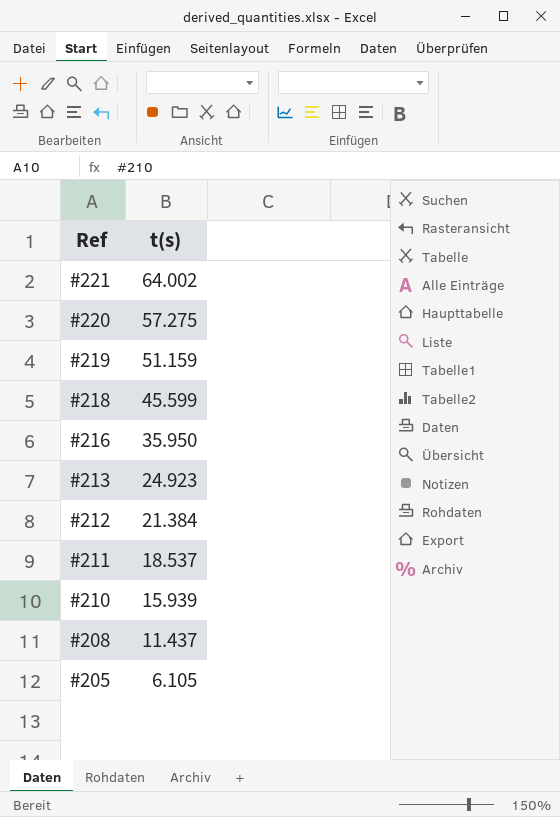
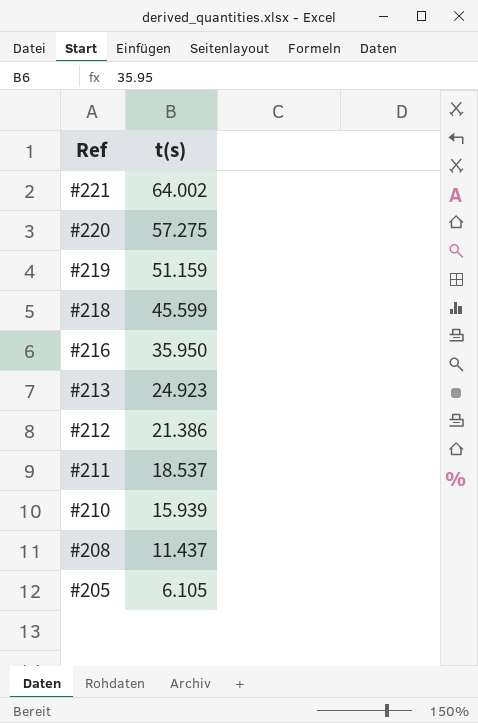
#212 | t(s): 21.384 -> 21.386

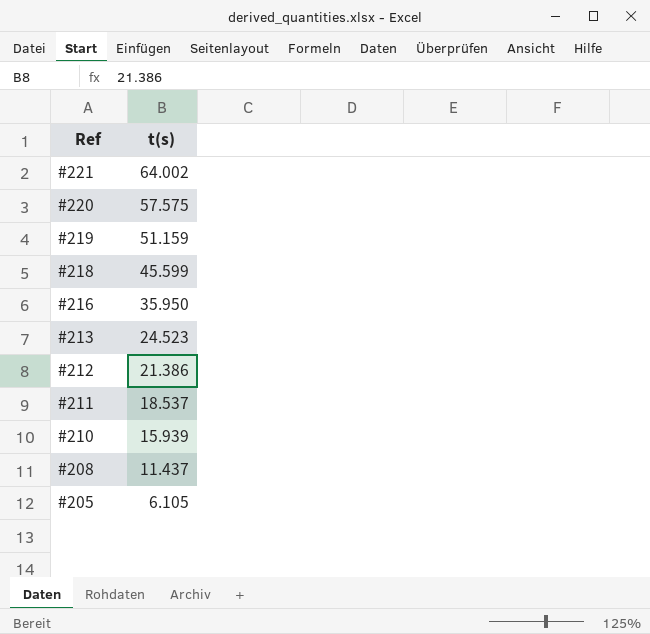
#220 | t(s): 57.275 -> 57.575
#213 | t(s): 24.923 -> 24.523

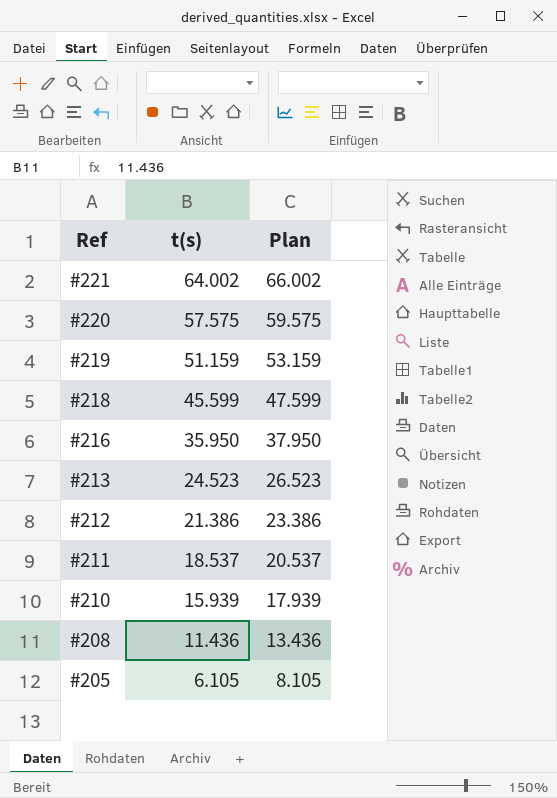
column Plan | formula: none -> [t(s)] + 2
#208 | t(s): 11.437 -> 11.436

